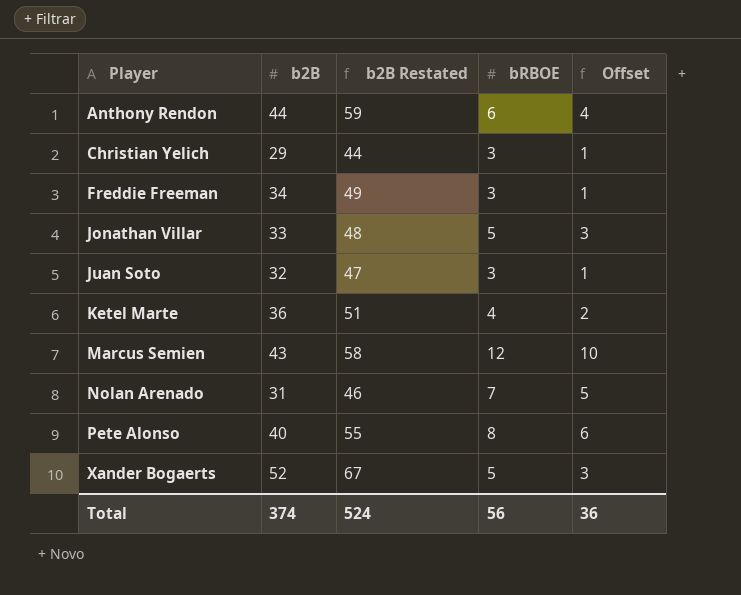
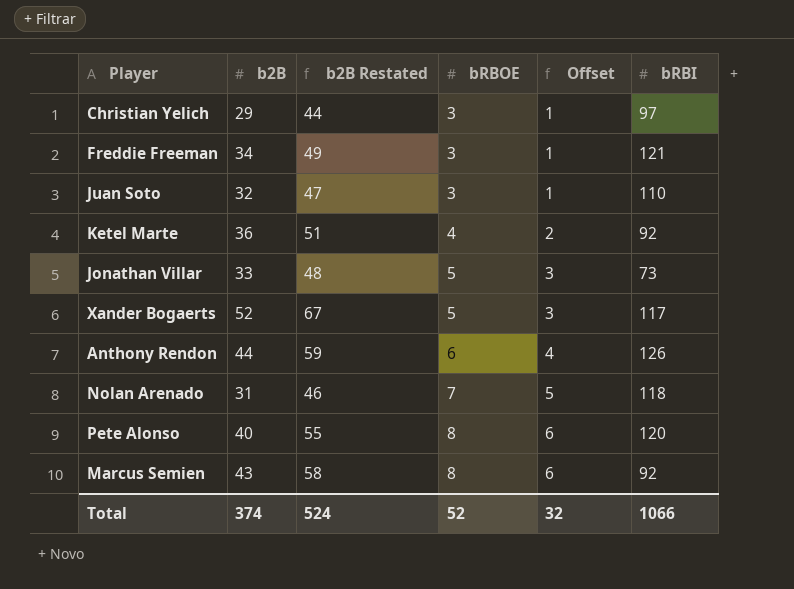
row order: Player ascending -> bRBOE ascending
column bRBI | position: none -> 6
Marcus Semien | bRBOE: 12 -> 8
Marcus Semien | Offset: 10 -> 6
Total | bRBOE: 56 -> 52
Total | Offset: 36 -> 32

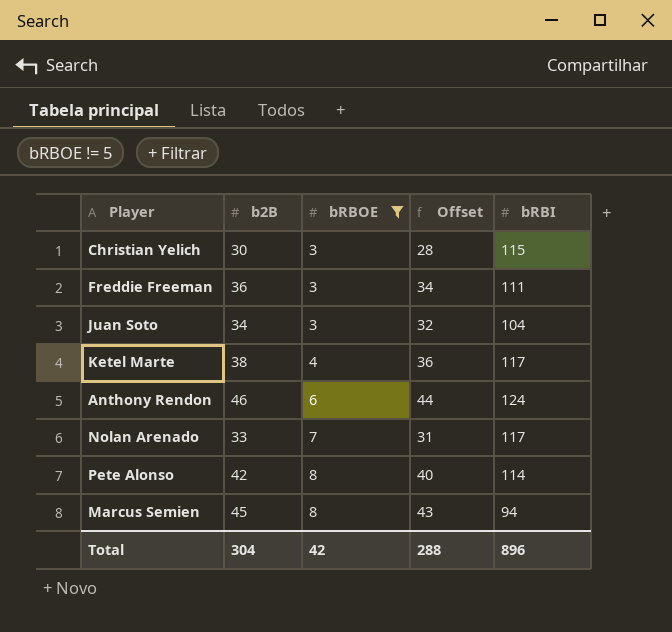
filter: none -> bRBOE != 5
column b2B Restated | formula: [b2B] + 15 -> none
column Offset | formula: [bRBOE] - 2 -> [b2B] - 2
Christian Yelich | b2B: 29 -> 30
Christian Yelich | bRBI: 97 -> 115
Freddie Freeman | b2B: 34 -> 36
Freddie Freeman | bRBI: 121 -> 111
Juan Soto | b2B: 32 -> 34
Juan Soto | bRBI: 110 -> 104
Ketel Marte | b2B: 36 -> 38
Ketel Marte | bRBI: 92 -> 117
Anthony Rendon | b2B: 44 -> 46
Anthony Rendon | bRBI: 126 -> 124
Nolan Arenado | b2B: 31 -> 33
Nolan Arenado | bRBI: 118 -> 117
Pete Alonso | b2B: 40 -> 42
Pete Alonso | bRBI: 120 -> 114
Marcus Semien | b2B: 43 -> 45
Marcus Semien | bRBI: 92 -> 94
Total | b2B: 374 -> 304
Total | bRBOE: 52 -> 42
Total | Offset: 32 -> 288
Total | bRBI: 1066 -> 896

